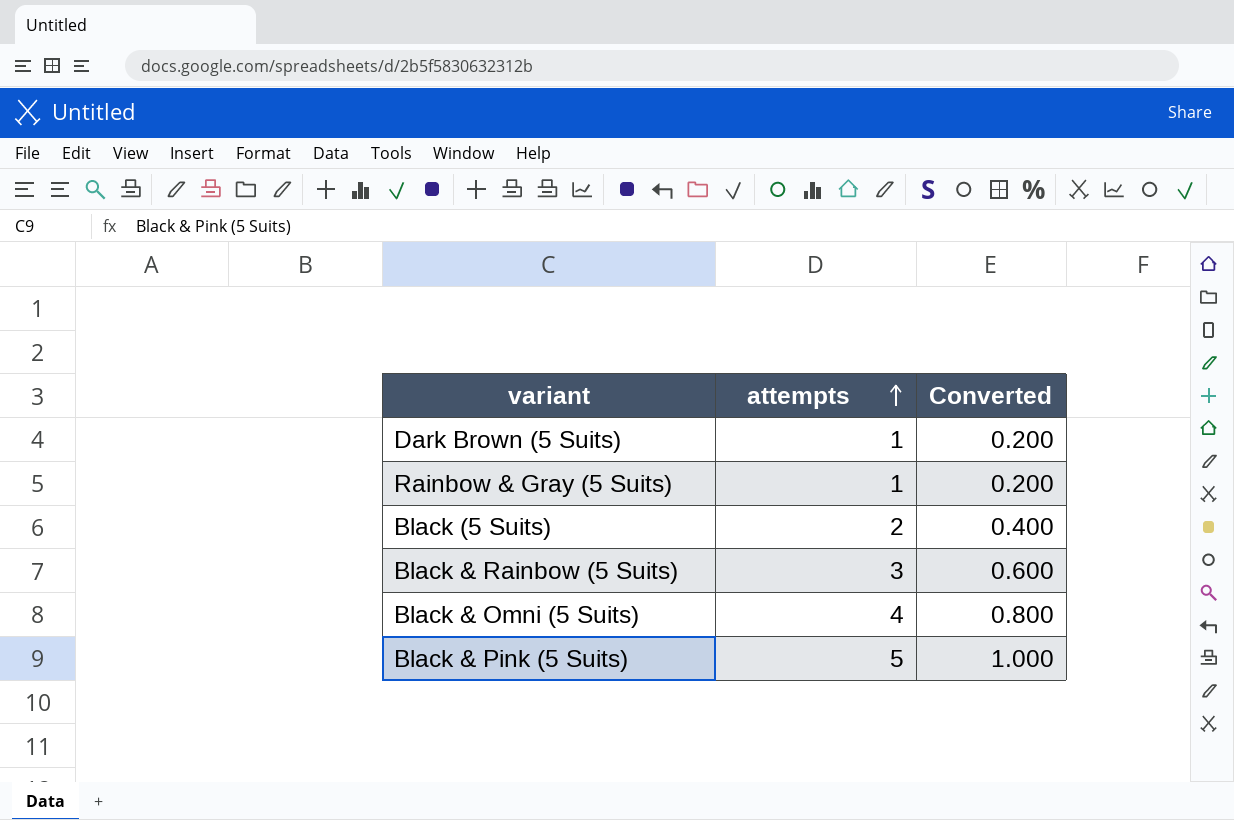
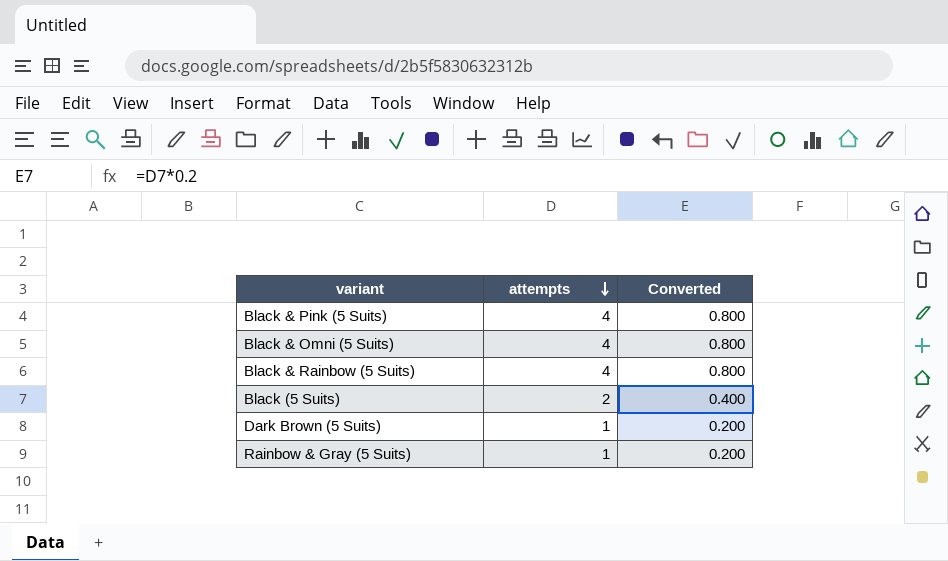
row order: attempts ascending -> attempts descending
Black & Pink (5 Suits) | attempts: 5 -> 4
Black & Pink (5 Suits) | Converted: 1.000 -> 0.800
Black & Rainbow (5 Suits) | attempts: 3 -> 4
Black & Rainbow (5 Suits) | Converted: 0.600 -> 0.800

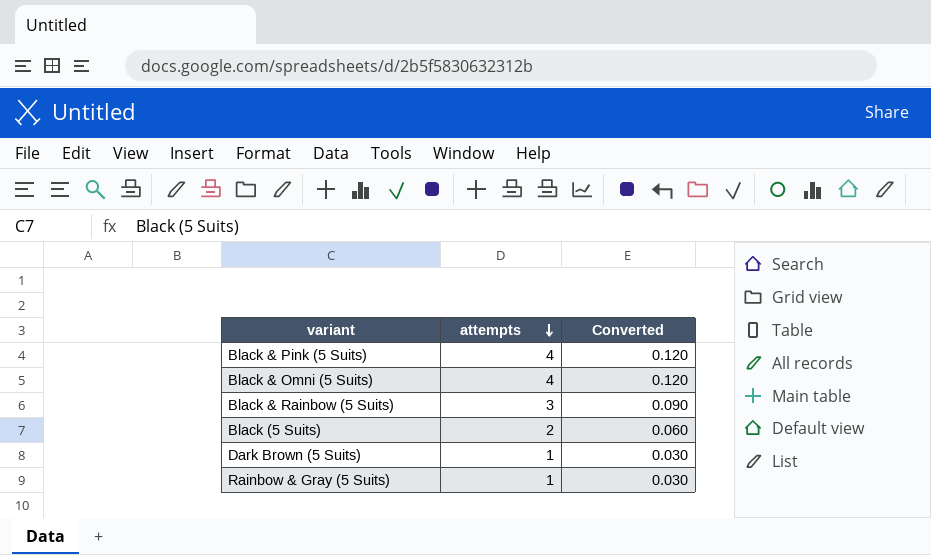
column Converted | formula: [attempts] * 0.2 -> [attempts] * 0.03
Black & Rainbow (5 Suits) | attempts: 4 -> 3

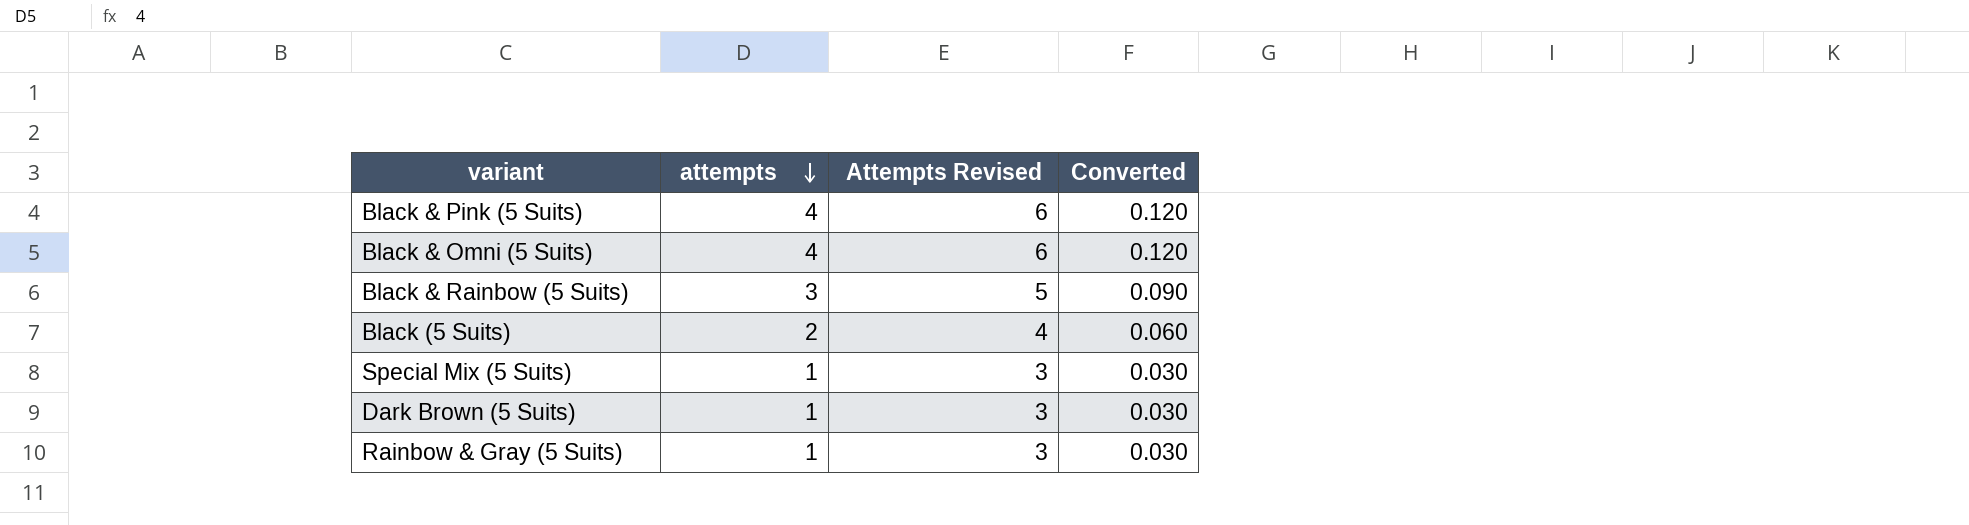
column Attempts Revised | formula: none -> [attempts] + 2
row Special Mix (5 Suits): none -> 1 | 3 | 0.030

